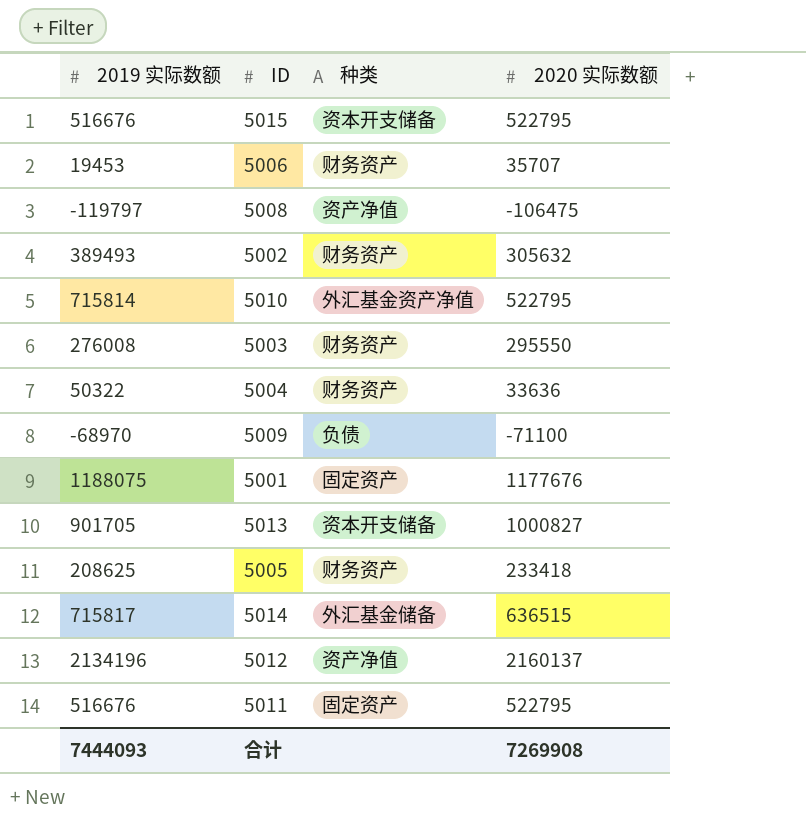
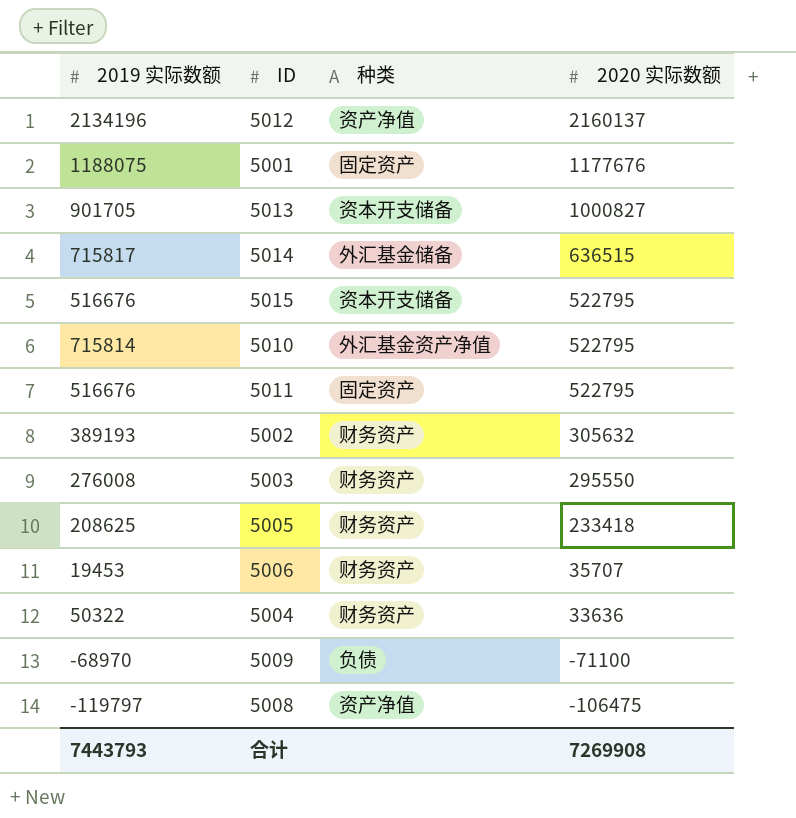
row order: none -> 2020 实际数额 descending
5002 | 2019 实际数额: 389493 -> 389193
合计 | 2019 实际数额: 7444093 -> 7443793

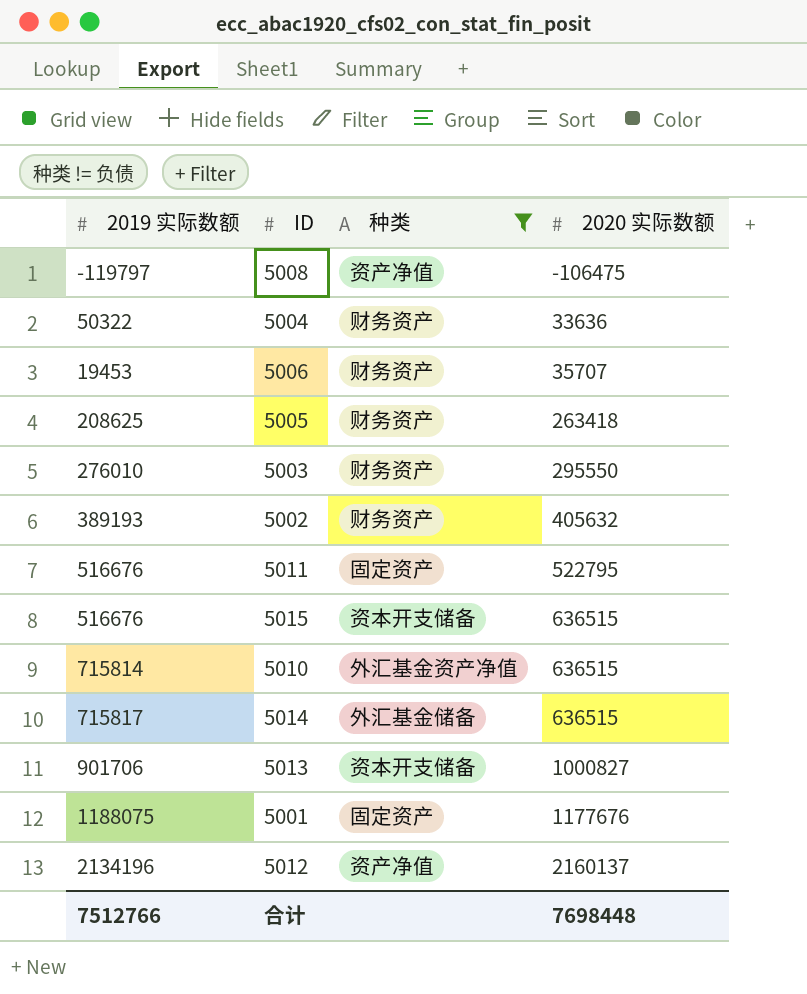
filter: none -> 种类 != 负债
row order: 2020 实际数额 descending -> 2020 实际数额 ascending
5005 | 2020 实际数额: 233418 -> 263418
5003 | 2019 实际数额: 276008 -> 276010
5002 | 2020 实际数额: 305632 -> 405632
5015 | 2020 实际数额: 522795 -> 636515
5010 | 2020 实际数额: 522795 -> 636515
5013 | 2019 实际数额: 901705 -> 901706
合计 | 2019 实际数额: 7443793 -> 7512766
合计 | 2020 实际数额: 7269908 -> 7698448

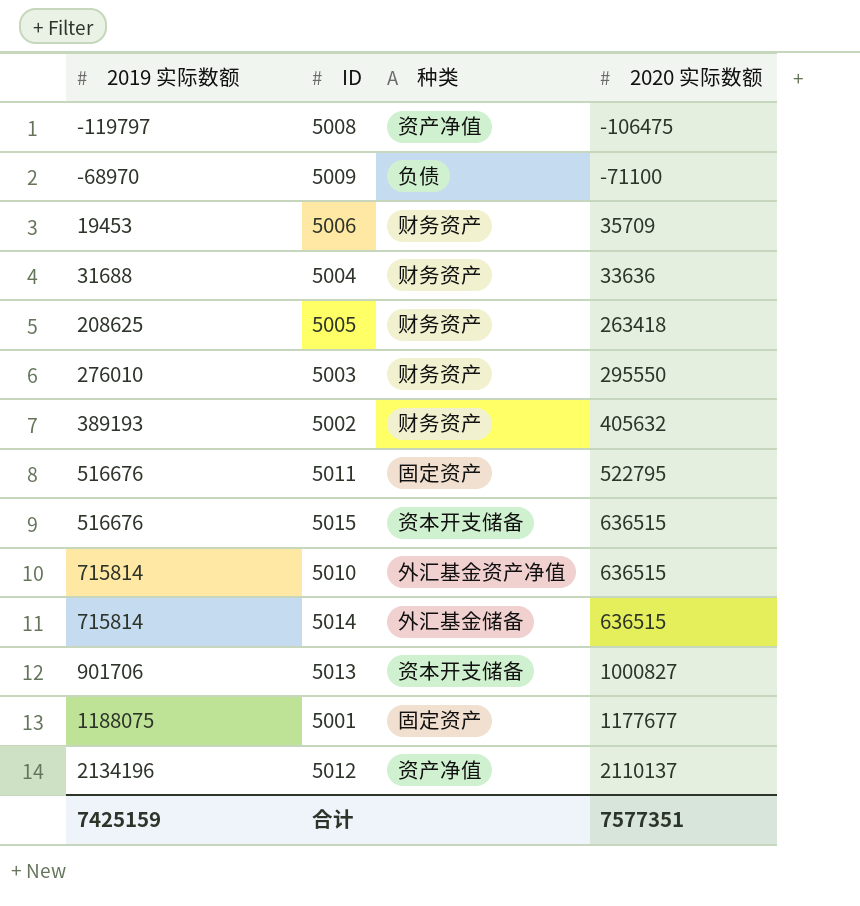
filter: 种类 != 负债 -> none
row order: 2020 实际数额 ascending -> 2019 实际数额 ascending
5006 | 2020 实际数额: 35707 -> 35709
5004 | 2019 实际数额: 50322 -> 31688
5014 | 2019 实际数额: 715817 -> 715814
5001 | 2020 实际数额: 1177676 -> 1177677
5012 | 2020 实际数额: 2160137 -> 2110137
合计 | 2019 实际数额: 7512766 -> 7425159
合计 | 2020 实际数额: 7698448 -> 7577351

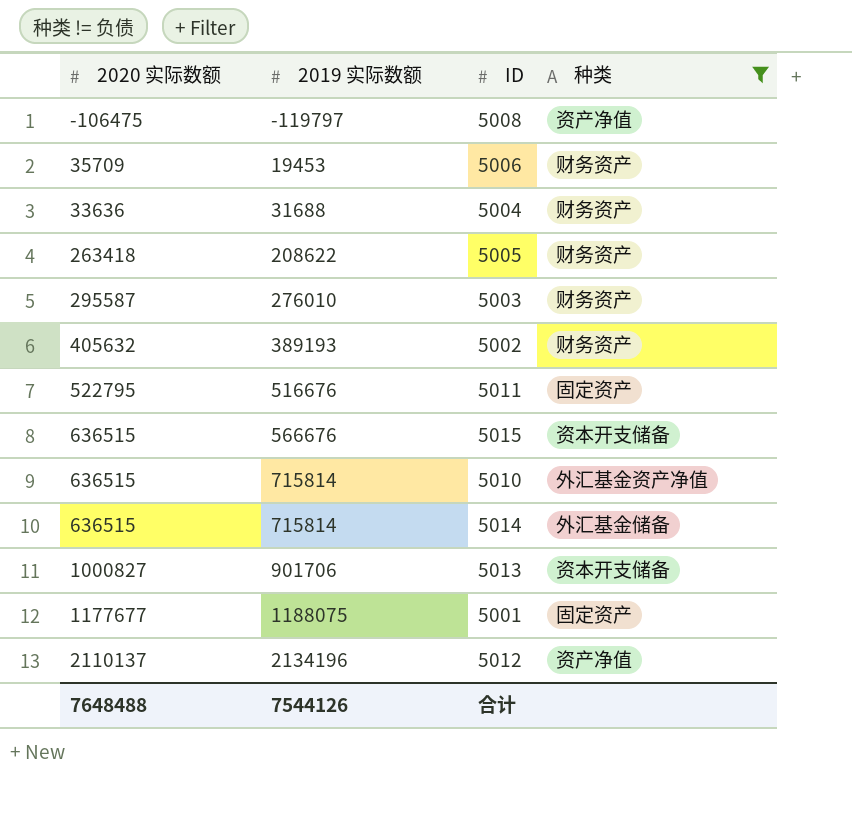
filter: none -> 种类 != 负债
column 2020 实际数额 | position: 4 -> 1
5005 | 2019 实际数额: 208625 -> 208622
5003 | 2020 实际数额: 295550 -> 295587
5015 | 2019 实际数额: 516676 -> 566676
合计 | 2020 实际数额: 7577351 -> 7648488
合计 | 2019 实际数额: 7425159 -> 7544126

